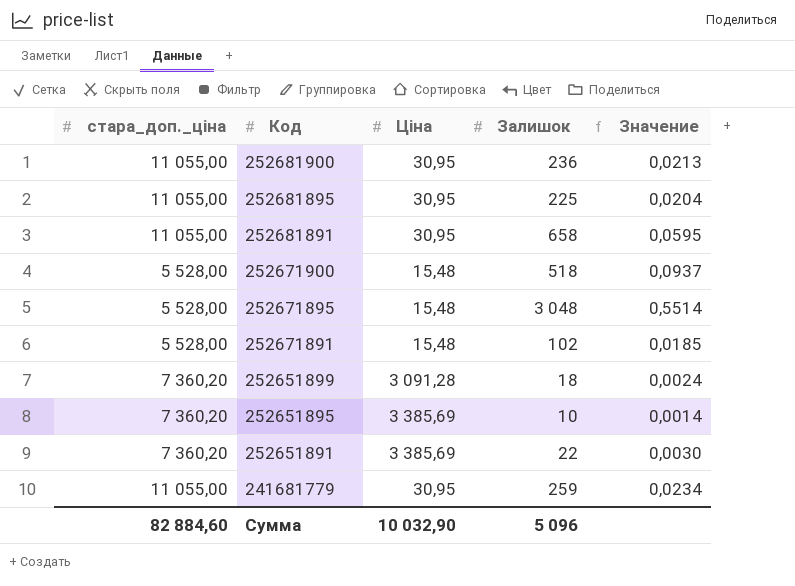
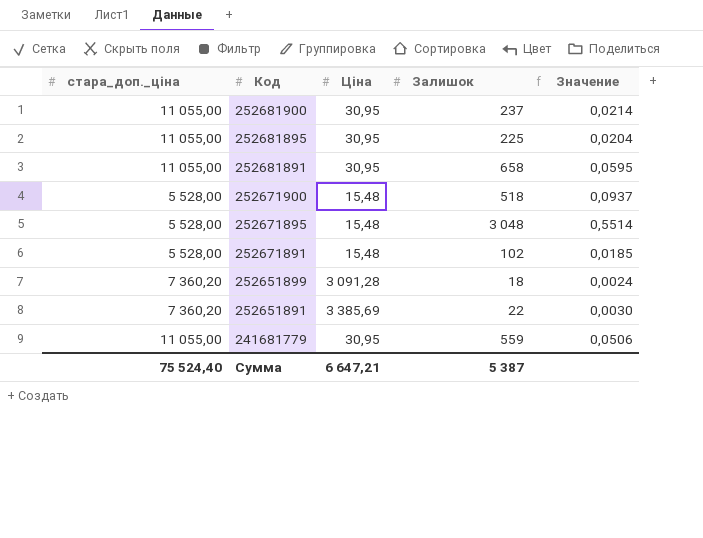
row 252651895: 7 360,20 | 3 385,69 | 10 | 0,0014 -> none
252681900 | Залишок: 236 -> 237
252681900 | Значение: 0,0213 -> 0,0214
241681779 | Залишок: 259 -> 559
241681779 | Значение: 0,0234 -> 0,0506
Сумма | стара_доп._ціна: 82 884,60 -> 75 524,40
Сумма | Ціна: 10 032,90 -> 6 647,21
Сумма | Залишок: 5 096 -> 5 387

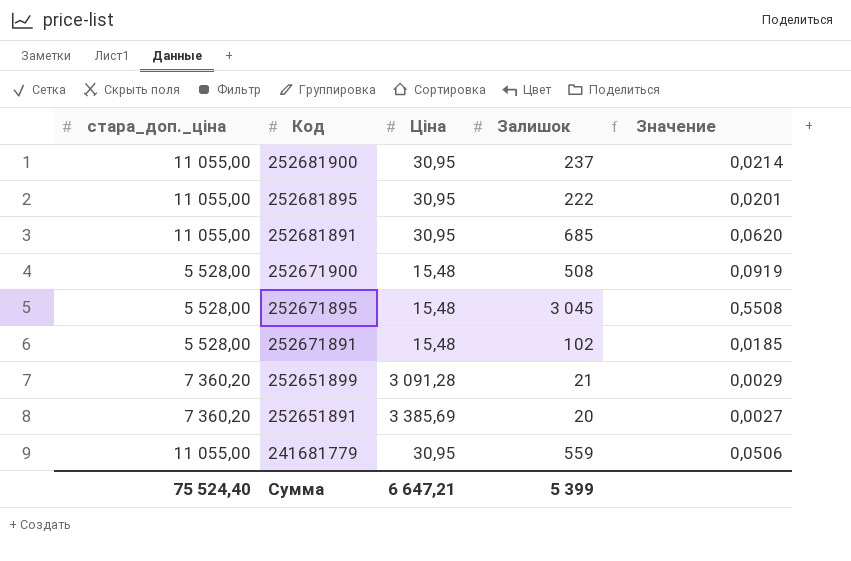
252681895 | Залишок: 225 -> 222
252681895 | Значение: 0,0204 -> 0,0201
252681891 | Залишок: 658 -> 685
252681891 | Значение: 0,0595 -> 0,0620
252671900 | Залишок: 518 -> 508
252671900 | Значение: 0,0937 -> 0,0919
252671895 | Залишок: 3 048 -> 3 045
252671895 | Значение: 0,5514 -> 0,5508
252651899 | Залишок: 18 -> 21
252651899 | Значение: 0,0024 -> 0,0029
252651891 | Залишок: 22 -> 20
252651891 | Значение: 0,0030 -> 0,0027
Сумма | Залишок: 5 387 -> 5 399

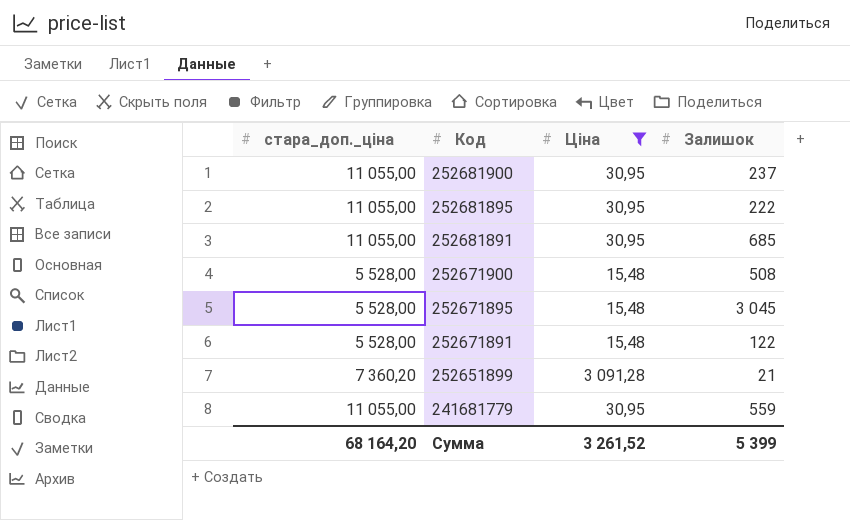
filter: none -> Ціна != 3 385,69
column Значение | formula: [Залишок] / [стара_доп._ціна] -> none
252671891 | Залишок: 102 -> 122
Сумма | стара_доп._ціна: 75 524,40 -> 68 164,20
Сумма | Ціна: 6 647,21 -> 3 261,52

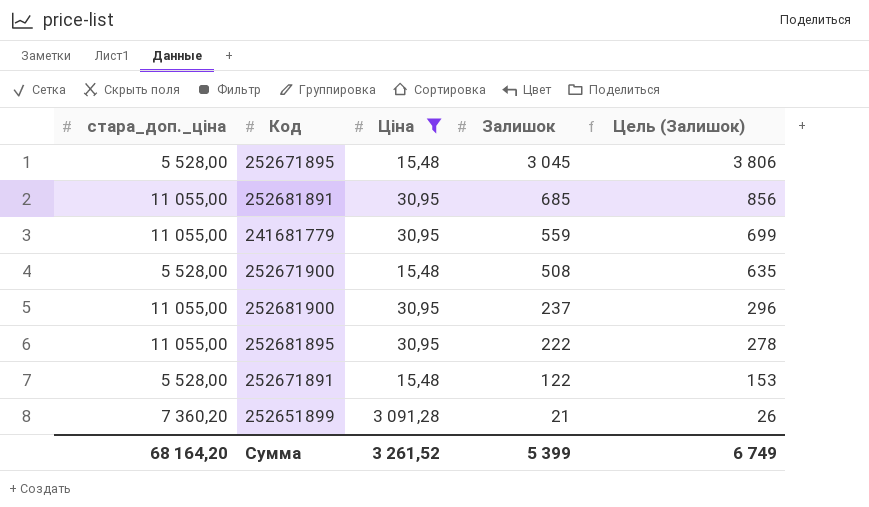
row order: Код descending -> Залишок descending
column Цель (Залишок) | formula: none -> [Залишок] * 1,25

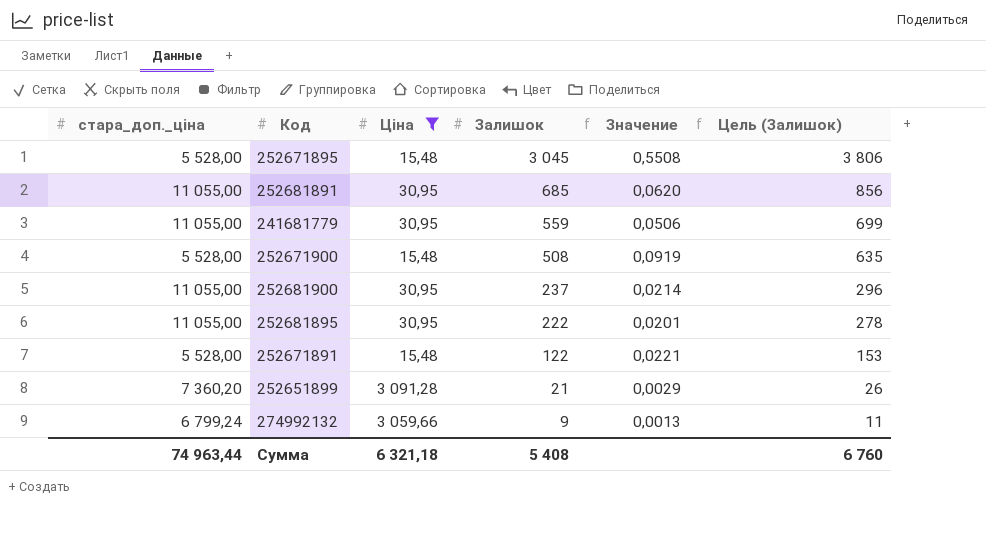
column Значение | formula: none -> [Залишок] / [стара_доп._ціна]
row 274992132: none -> 6 799,24 | 3 059,66 | 9 | 0,0013 | 11
Сумма | стара_доп._ціна: 68 164,20 -> 74 963,44
Сумма | Ціна: 3 261,52 -> 6 321,18
Сумма | Залишок: 5 399 -> 5 408
Сумма | Цель (Залишок): 6 749 -> 6 760

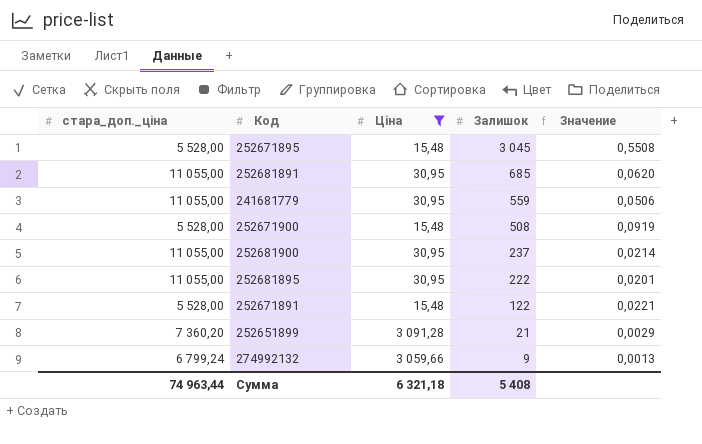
column Цель (Залишок) | formula: [Залишок] * 1,25 -> none

